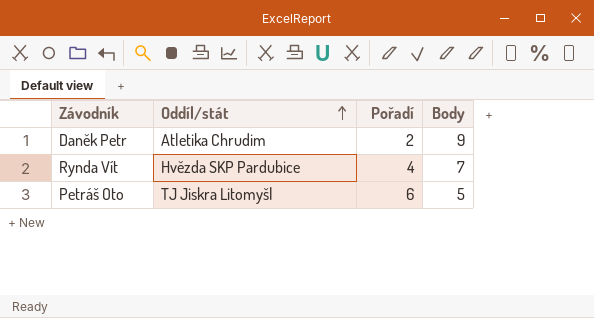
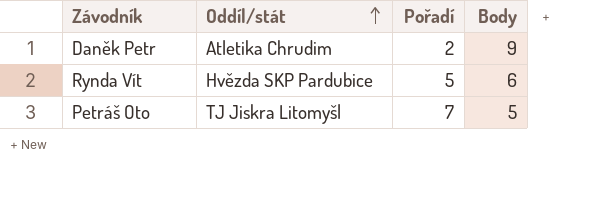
Rynda Vít | Pořadí: 4 -> 5
Rynda Vít | Body: 7 -> 6
Petráš Oto | Pořadí: 6 -> 7

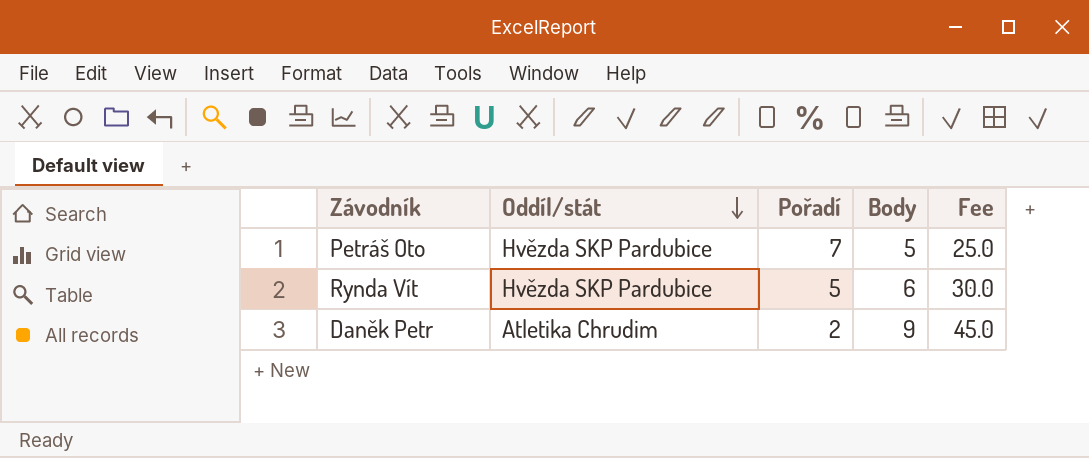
row order: Oddíl/stát ascending -> Oddíl/stát descending
column Fee | formula: none -> [Body] * 5
Petráš Oto | Oddíl/stát: TJ Jiskra Litomyšl -> Hvězda SKP Pardubice

